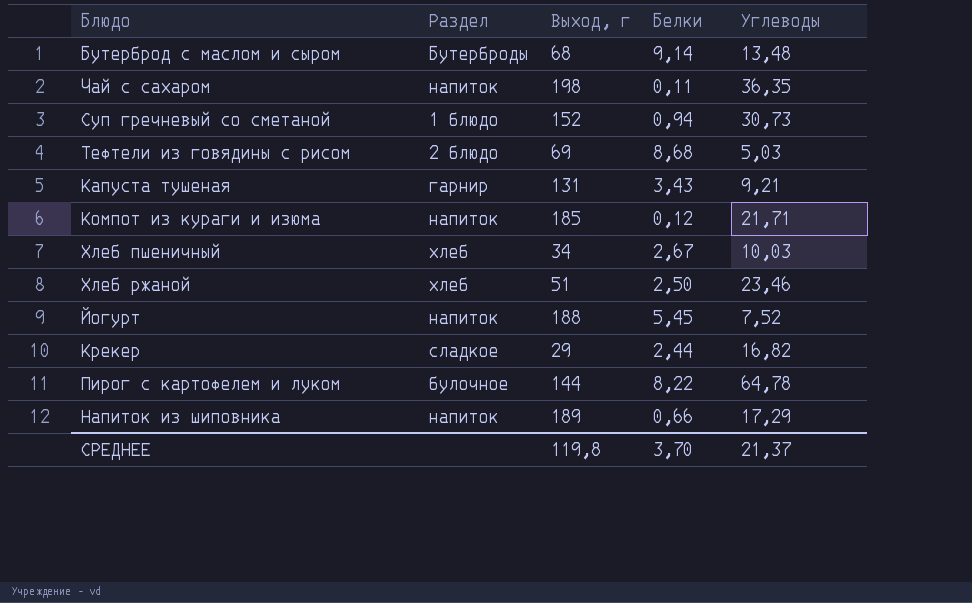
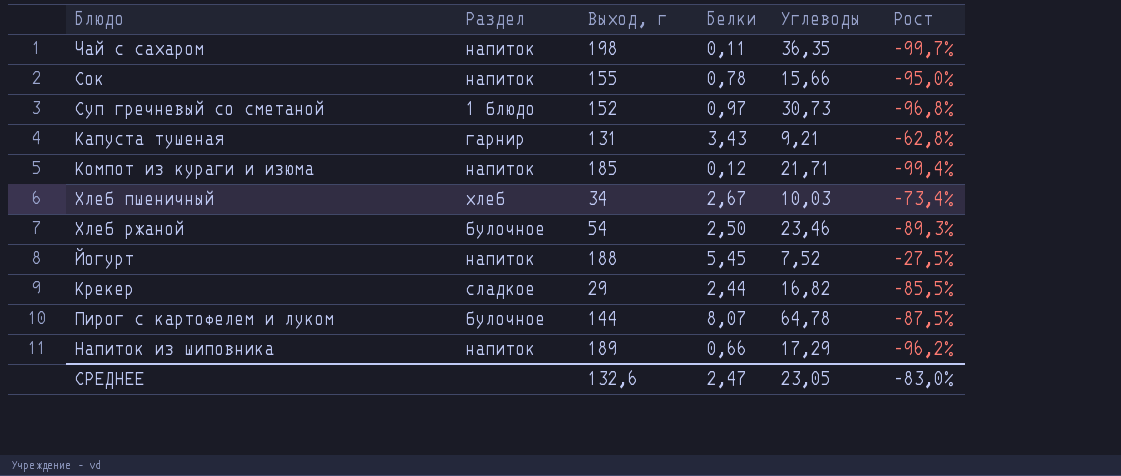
column Рост | formula: none -> ([Белки] - [Углеводы]) / [Углеводы]
row Бутерброд с маслом и сыром: Бутерброды | 68 | 9,14 | 13,48 -> none
row Тефтели из говядины с рисом: 2 блюдо | 69 | 8,68 | 5,03 -> none
row Сок: none -> напиток | 155 | 0,78 | 15,66 | -95,0%
Суп гречневый со сметаной | Белки: 0,94 -> 0,97
Хлеб ржаной | Раздел: хлеб -> булочное
Хлеб ржаной | Выход, г: 51 -> 54
Пирог с картофелем и луком | Белки: 8,22 -> 8,07
СРЕДНЕЕ | Выход, г: 119,8 -> 132,6
СРЕДНЕЕ | Белки: 3,70 -> 2,47
СРЕДНЕЕ | Углеводы: 21,37 -> 23,05

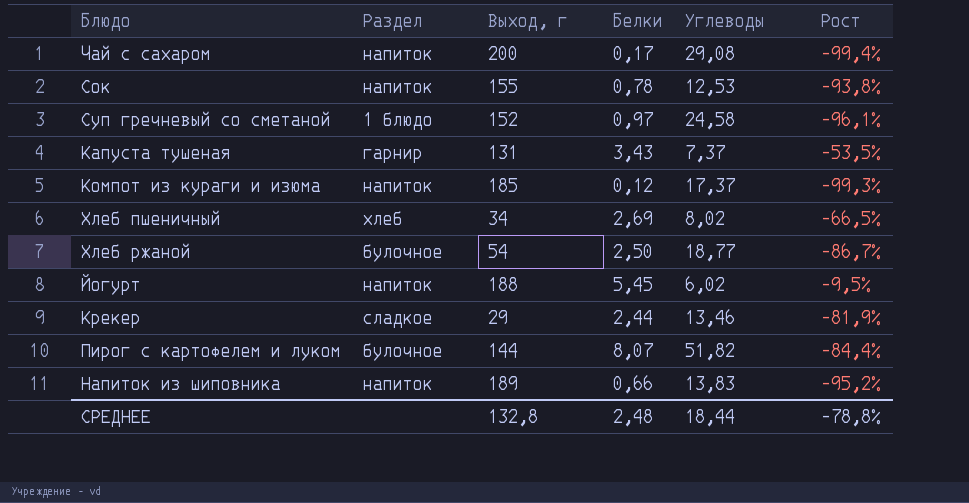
Чай с сахаром | Выход, г: 198 -> 200
Чай с сахаром | Белки: 0,11 -> 0,17
Чай с сахаром | Углеводы: 36,35 -> 29,08
Чай с сахаром | Рост: -99,7% -> -99,4%
Сок | Углеводы: 15,66 -> 12,53
Сок | Рост: -95,0% -> -93,8%
Суп гречневый со сметаной | Углеводы: 30,73 -> 24,58
Суп гречневый со сметаной | Рост: -96,8% -> -96,1%
Капуста тушеная | Углеводы: 9,21 -> 7,37
Капуста тушеная | Рост: -62,8% -> -53,5%
Компот из кураги и изюма | Углеводы: 21,71 -> 17,37
Компот из кураги и изюма | Рост: -99,4% -> -99,3%
Хлеб пшеничный | Белки: 2,67 -> 2,69
Хлеб пшеничный | Углеводы: 10,03 -> 8,02
Хлеб пшеничный | Рост: -73,4% -> -66,5%
Хлеб ржаной | Углеводы: 23,46 -> 18,77
Хлеб ржаной | Рост: -89,3% -> -86,7%
Йогурт | Углеводы: 7,52 -> 6,02
Йогурт | Рост: -27,5% -> -9,5%
Крекер | Углеводы: 16,82 -> 13,46
Крекер | Рост: -85,5% -> -81,9%
Пирог с картофелем и луком | Углеводы: 64,78 -> 51,82
Пирог с картофелем и луком | Рост: -87,5% -> -84,4%
Напиток из шиповника | Углеводы: 17,29 -> 13,83
Напиток из шиповника | Рост: -96,2% -> -95,2%
СРЕДНЕЕ | Выход, г: 132,6 -> 132,8
СРЕДНЕЕ | Белки: 2,47 -> 2,48
СРЕДНЕЕ | Углеводы: 23,05 -> 18,44
СРЕДНЕЕ | Рост: -83,0% -> -78,8%

